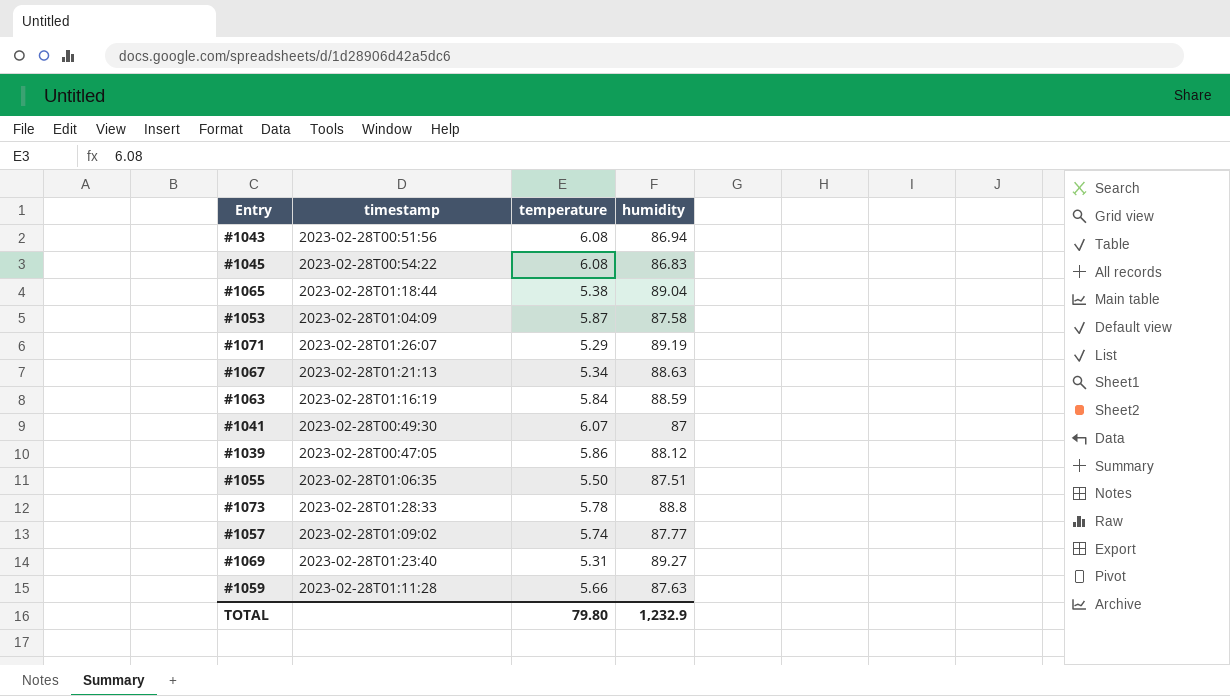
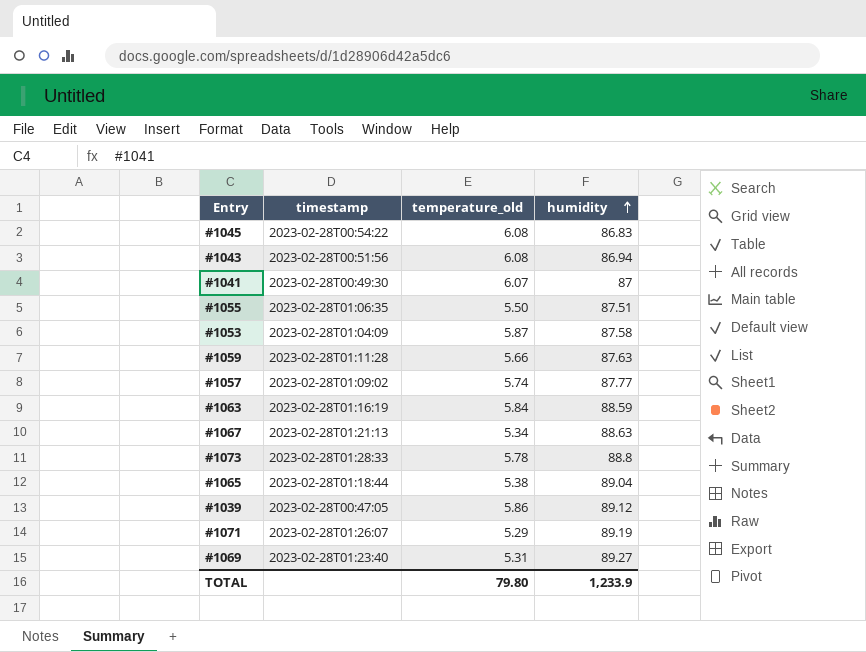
row order: none -> humidity ascending
column name: temperature -> temperature_old
#1039 | humidity: 88.12 -> 89.12
TOTAL | humidity: 1,232.9 -> 1,233.9

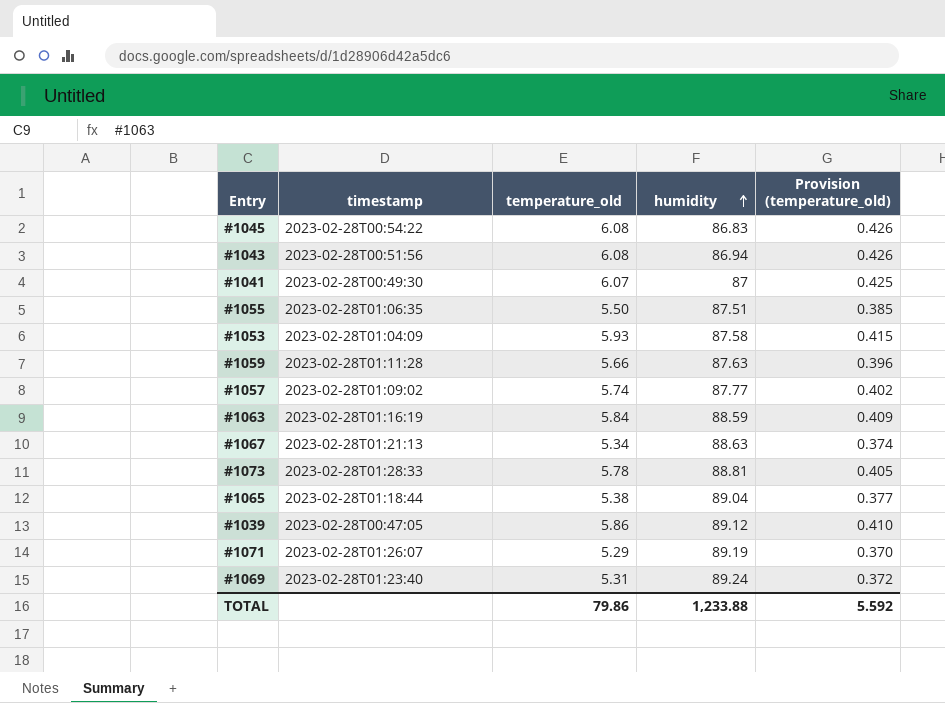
column Provision (temperature_old) | formula: none -> [temperature_old] * 0.07
#1053 | temperature_old: 5.87 -> 5.93
#1073 | humidity: 88.8 -> 88.81
#1069 | humidity: 89.27 -> 89.24
TOTAL | temperature_old: 79.80 -> 79.86
TOTAL | humidity: 1,233.9 -> 1,233.88

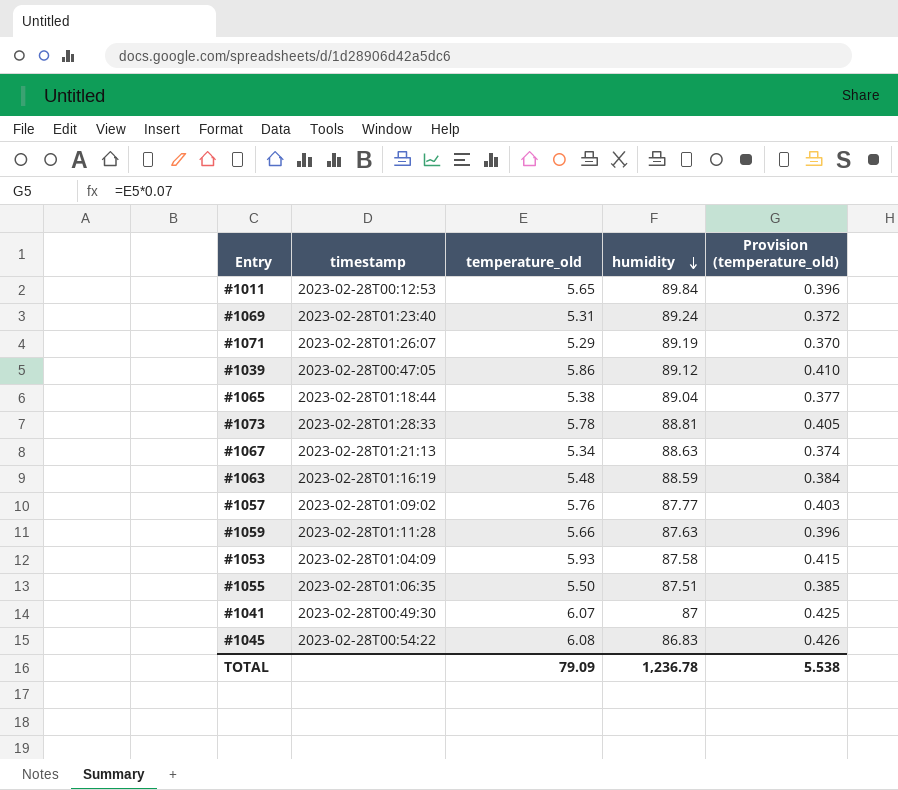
row order: humidity ascending -> humidity descending
row #1043: 2023-02-28T00:51:56 | 6.08 | 86.94 | 0.426 -> none
row #1011: none -> 2023-02-28T00:12:53 | 5.65 | 89.84 | 0.396
#1063 | temperature_old: 5.84 -> 5.48
#1063 | Provision (temperature_old): 0.409 -> 0.384
#1057 | temperature_old: 5.74 -> 5.76
#1057 | Provision (temperature_old): 0.402 -> 0.403
TOTAL | temperature_old: 79.86 -> 79.09
TOTAL | humidity: 1,233.88 -> 1,236.78
TOTAL | Provision (temperature_old): 5.592 -> 5.538

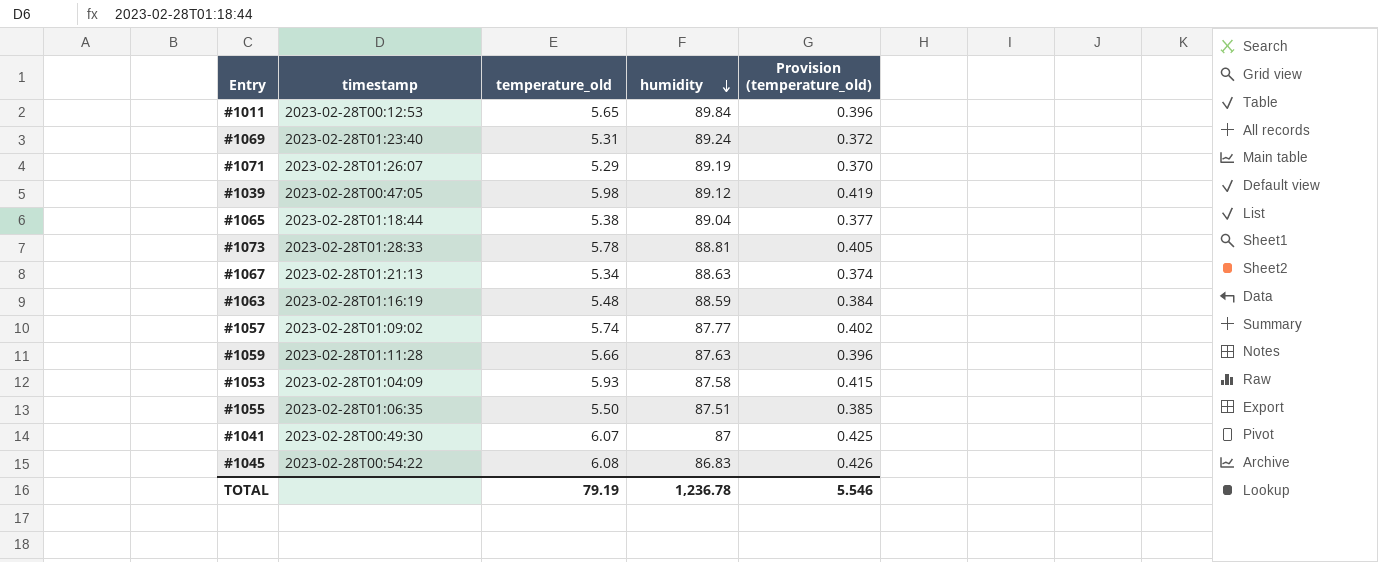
#1039 | temperature_old: 5.86 -> 5.98
#1039 | Provision (temperature_old): 0.410 -> 0.419
#1057 | temperature_old: 5.76 -> 5.74
#1057 | Provision (temperature_old): 0.403 -> 0.402
TOTAL | temperature_old: 79.09 -> 79.19
TOTAL | Provision (temperature_old): 5.538 -> 5.546

